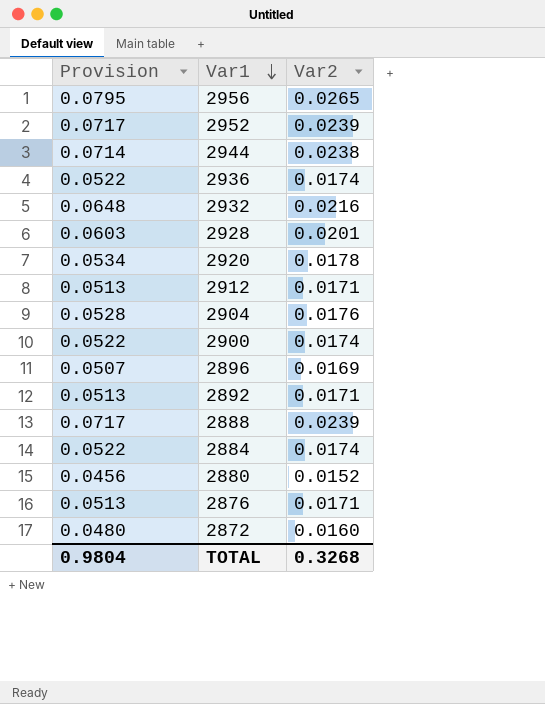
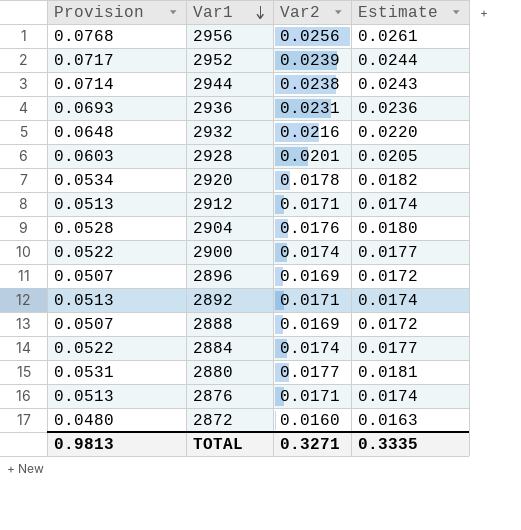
column Estimate | formula: none -> [Var2] * 1.02
2956 | Provision: 0.0795 -> 0.0768
2956 | Var2: 0.0265 -> 0.0256
2936 | Provision: 0.0522 -> 0.0693
2936 | Var2: 0.0174 -> 0.0231
2888 | Provision: 0.0717 -> 0.0507
2888 | Var2: 0.0239 -> 0.0169
2880 | Provision: 0.0456 -> 0.0531
2880 | Var2: 0.0152 -> 0.0177
TOTAL | Provision: 0.9804 -> 0.9813
TOTAL | Var2: 0.3268 -> 0.3271

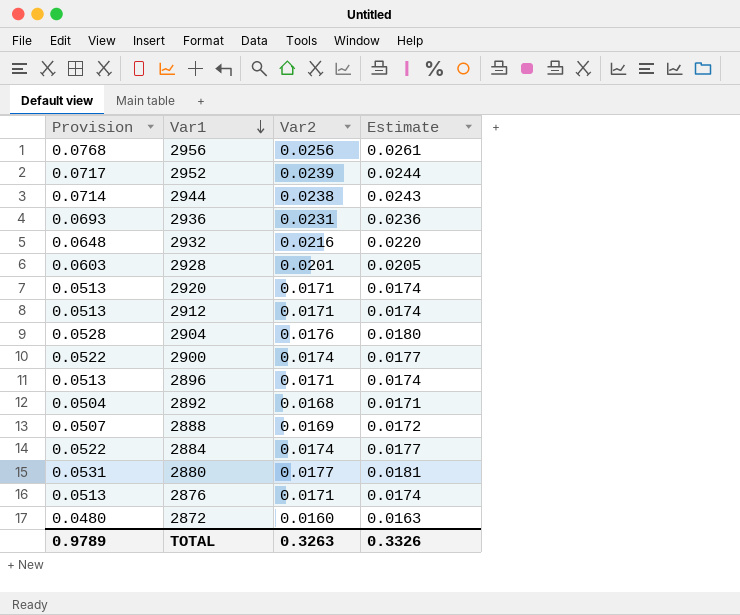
2920 | Provision: 0.0534 -> 0.0513
2920 | Var2: 0.0178 -> 0.0171
2920 | Estimate: 0.0182 -> 0.0174
2896 | Provision: 0.0507 -> 0.0513
2896 | Var2: 0.0169 -> 0.0171
2896 | Estimate: 0.0172 -> 0.0174
2892 | Provision: 0.0513 -> 0.0504
2892 | Var2: 0.0171 -> 0.0168
2892 | Estimate: 0.0174 -> 0.0171
TOTAL | Provision: 0.9813 -> 0.9789
TOTAL | Var2: 0.3271 -> 0.3263
TOTAL | Estimate: 0.3335 -> 0.3326

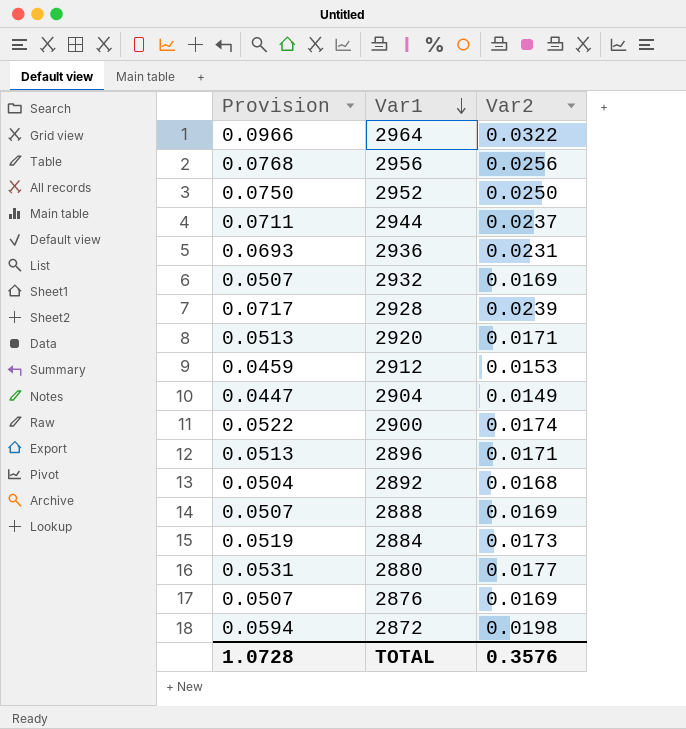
column Estimate | formula: [Var2] * 1.02 -> none
row 2964: none -> 0.0966 | 0.0322
2952 | Provision: 0.0717 -> 0.0750
2952 | Var2: 0.0239 -> 0.0250
2944 | Provision: 0.0714 -> 0.0711
2944 | Var2: 0.0238 -> 0.0237
2932 | Provision: 0.0648 -> 0.0507
2932 | Var2: 0.0216 -> 0.0169
2928 | Provision: 0.0603 -> 0.0717
2928 | Var2: 0.0201 -> 0.0239
2912 | Provision: 0.0513 -> 0.0459
2912 | Var2: 0.0171 -> 0.0153
2904 | Provision: 0.0528 -> 0.0447
2904 | Var2: 0.0176 -> 0.0149
2884 | Provision: 0.0522 -> 0.0519
2884 | Var2: 0.0174 -> 0.0173
2876 | Provision: 0.0513 -> 0.0507
2876 | Var2: 0.0171 -> 0.0169
2872 | Provision: 0.0480 -> 0.0594
2872 | Var2: 0.0160 -> 0.0198
TOTAL | Provision: 0.9789 -> 1.0728
TOTAL | Var2: 0.3263 -> 0.3576

